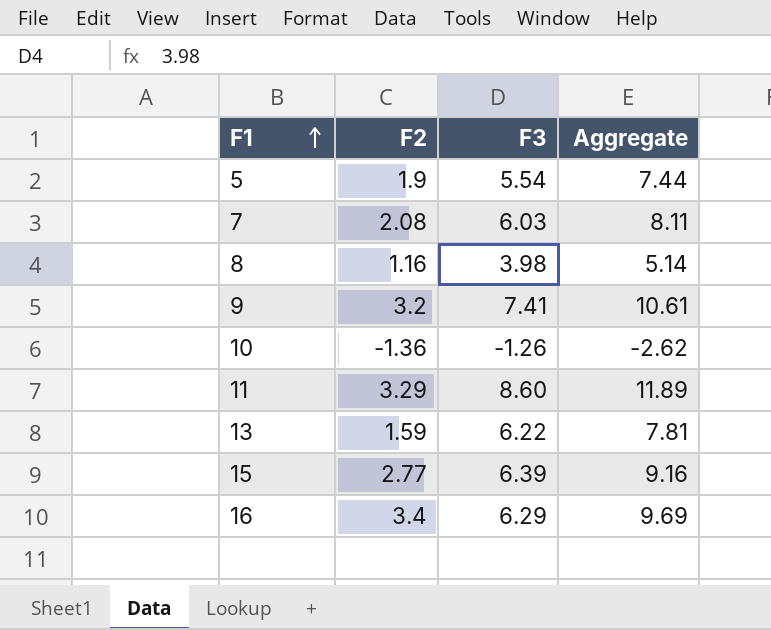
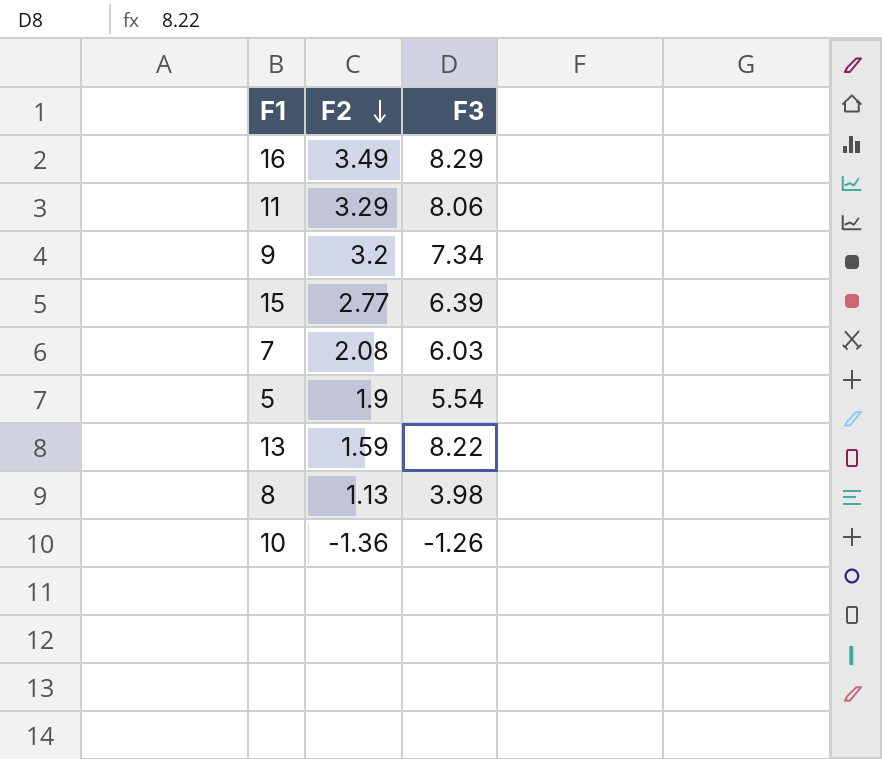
row order: F1 ascending -> F2 descending
column Aggregate | formula: [F2] + [F3] -> none
16 | F2: 3.4 -> 3.49
16 | F3: 6.29 -> 8.29
11 | F3: 8.60 -> 8.06
9 | F3: 7.41 -> 7.34
13 | F3: 6.22 -> 8.22
8 | F2: 1.16 -> 1.13

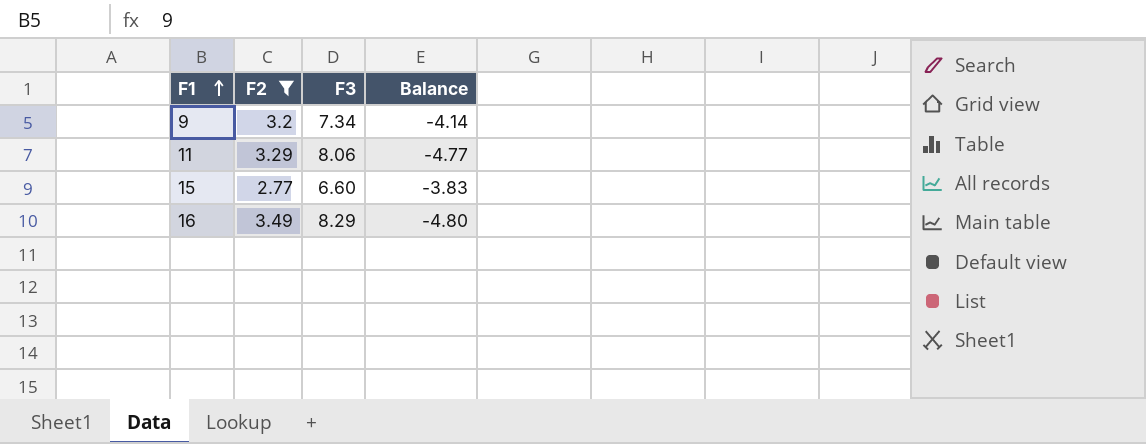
filter: none -> F2 >= 2.77
row order: F2 descending -> F1 ascending
column Balance | formula: none -> [F2] - [F3]
15 | F3: 6.39 -> 6.60

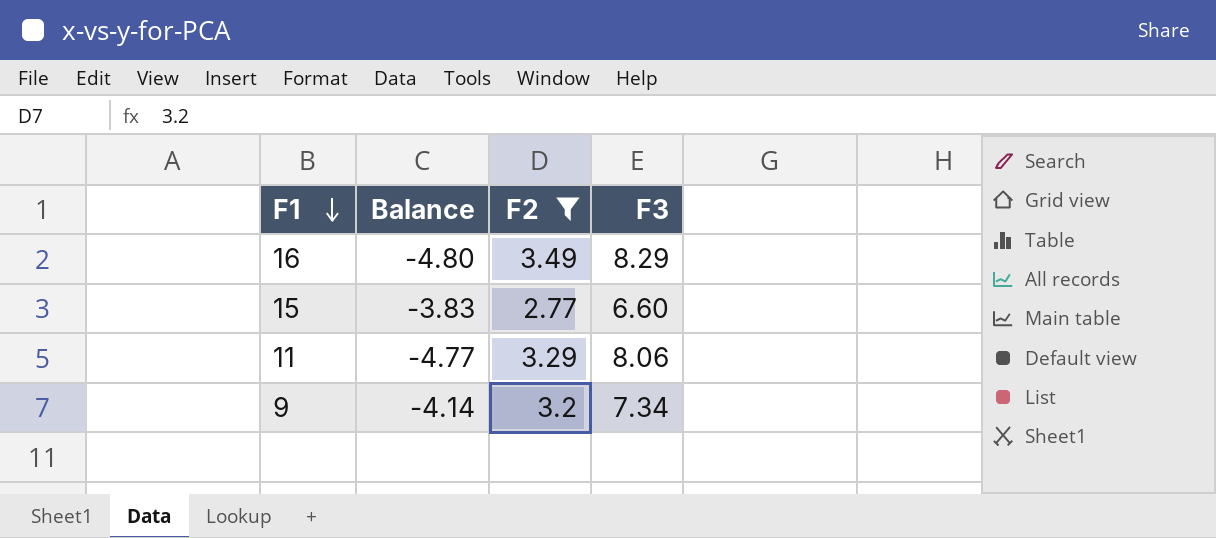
row order: F1 ascending -> F1 descending
column Balance | position: 4 -> 2

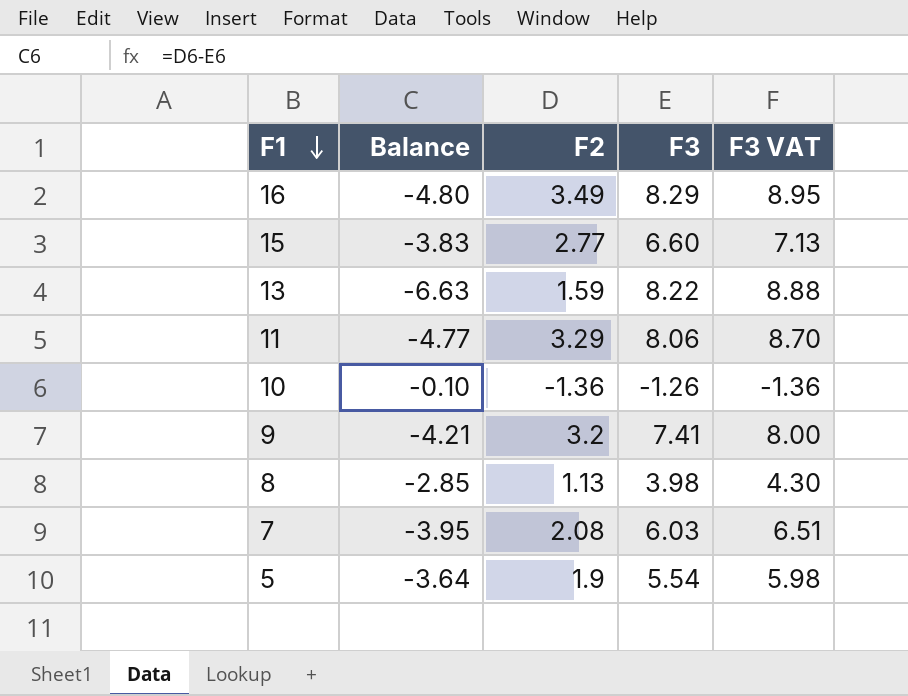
filter: F2 >= 2.77 -> none
column F3 VAT | formula: none -> [F3] * 1.08
9 | Balance: -4.14 -> -4.21
9 | F3: 7.34 -> 7.41

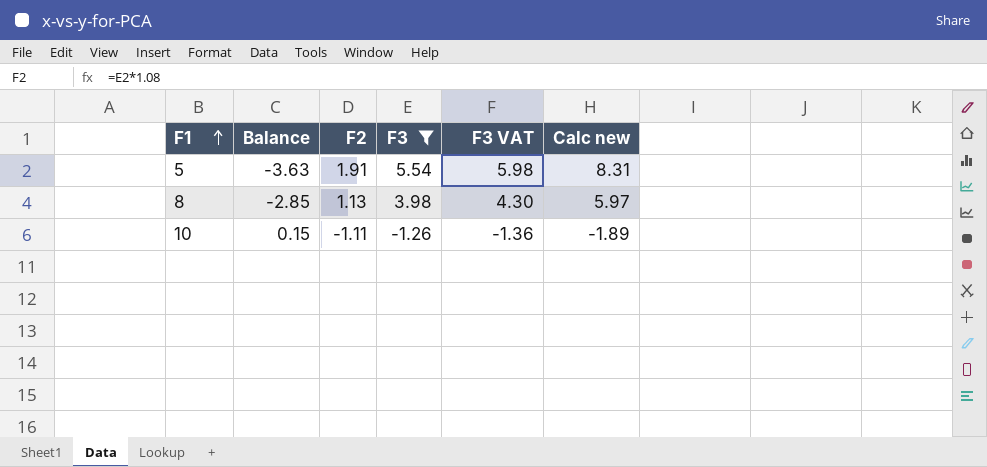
filter: none -> F3 <= 5.54
row order: F1 descending -> F1 ascending
column Calc new | formula: none -> [F3] * 1.5
5 | Balance: -3.64 -> -3.63
5 | F2: 1.9 -> 1.91
10 | Balance: -0.10 -> 0.15
10 | F2: -1.36 -> -1.11

